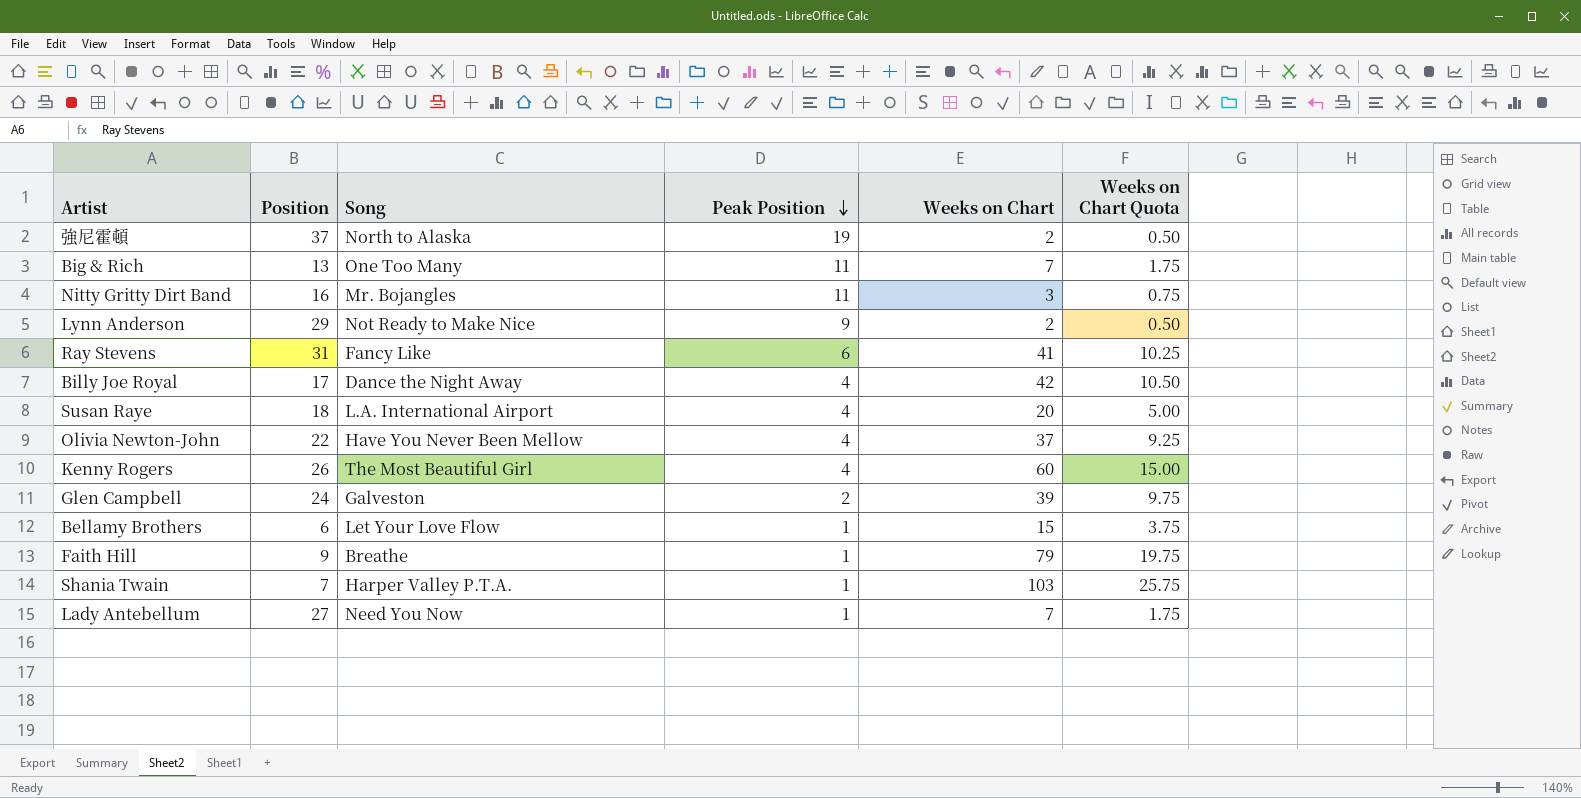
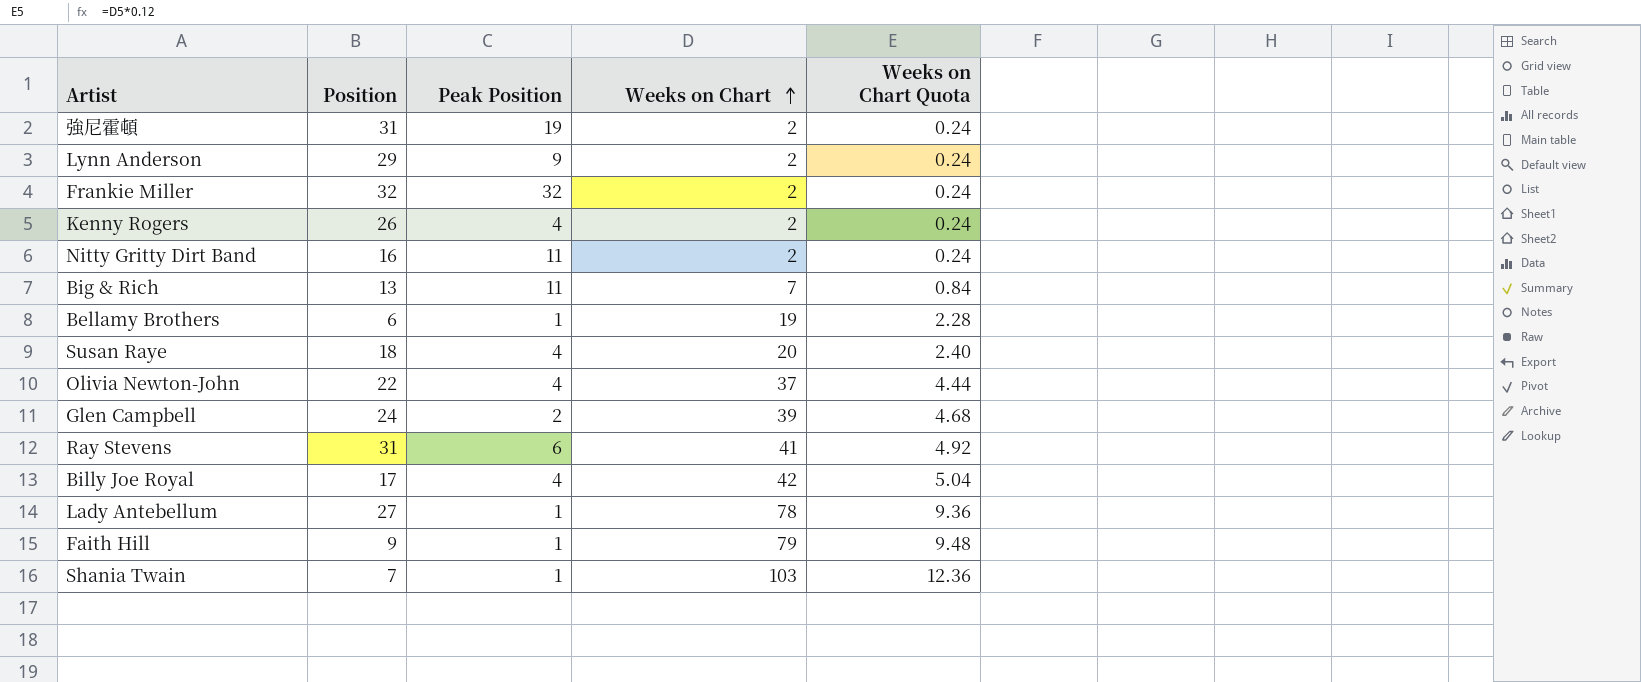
row order: Peak Position descending -> Weeks on Chart ascending
column Song | position: 3 -> none
column Weeks on Chart Quota | formula: [Weeks on Chart] * 0.25 -> [Weeks on Chart] * 0.12
強尼霍頓 | Position: 37 -> 31
row Frankie Miller: none -> 32 | 32 | 2 | 0.24
Kenny Rogers | Weeks on Chart: 60 -> 2
Nitty Gritty Dirt Band | Weeks on Chart: 3 -> 2
Bellamy Brothers | Weeks on Chart: 15 -> 19
Lady Antebellum | Weeks on Chart: 7 -> 78

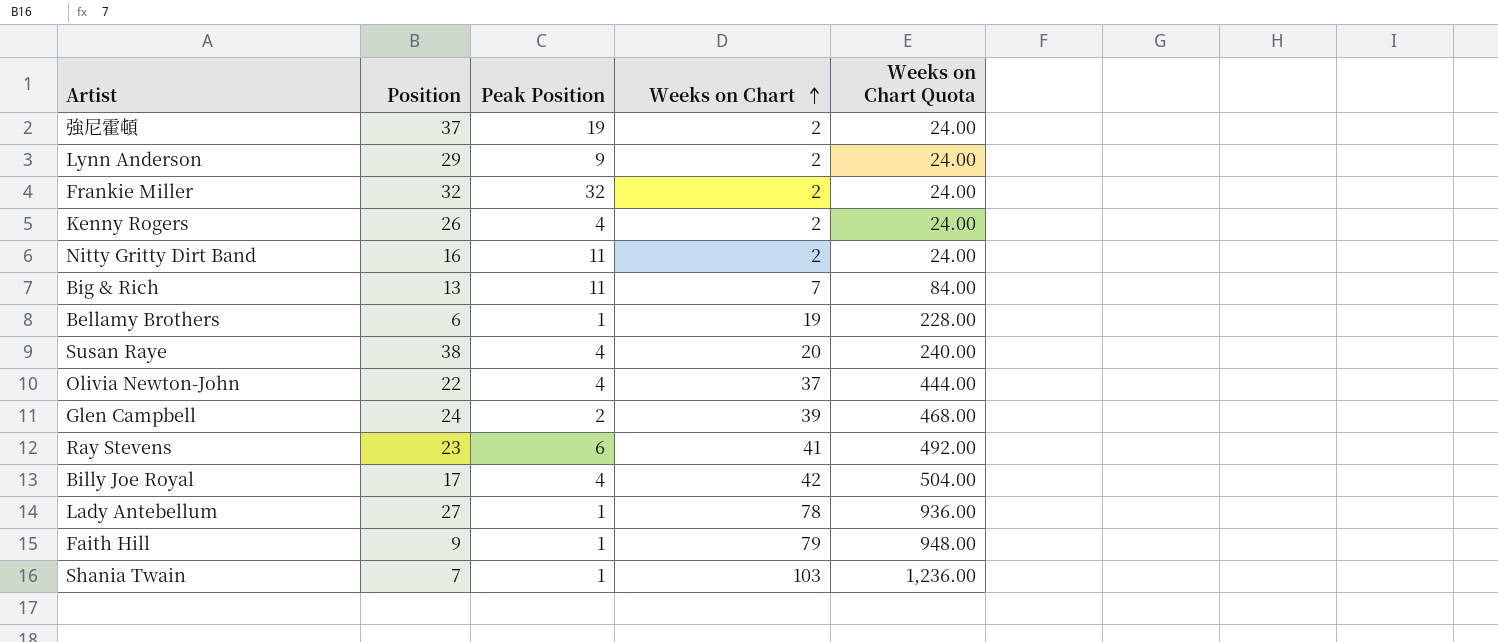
column Weeks on Chart Quota | formula: [Weeks on Chart] * 0.12 -> [Weeks on Chart] * 12
強尼霍頓 | Position: 31 -> 37
Susan Raye | Position: 18 -> 38
Ray Stevens | Position: 31 -> 23

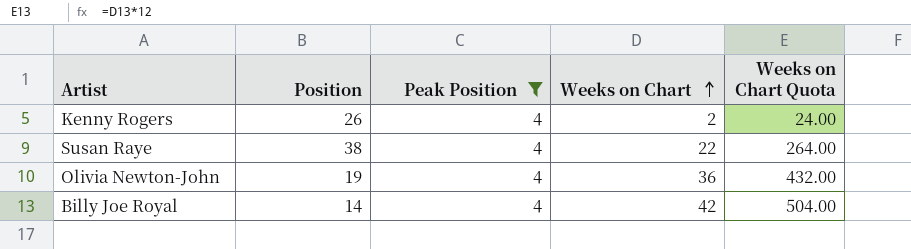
filter: none -> Peak Position = 4
Susan Raye | Weeks on Chart: 20 -> 22
Susan Raye | Weeks on Chart Quota: 240.00 -> 264.00
Olivia Newton-John | Position: 22 -> 19
Olivia Newton-John | Weeks on Chart: 37 -> 36
Olivia Newton-John | Weeks on Chart Quota: 444.00 -> 432.00
Billy Joe Royal | Position: 17 -> 14

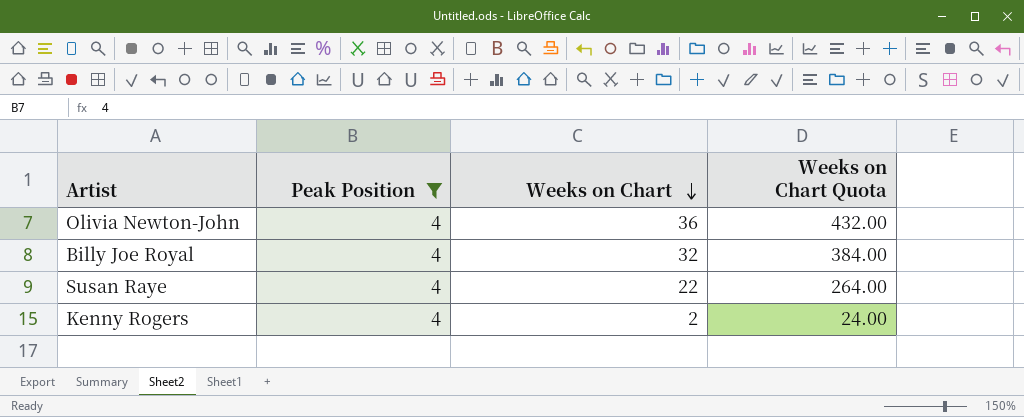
row order: Weeks on Chart ascending -> Weeks on Chart descending
column Position | position: 2 -> none
Billy Joe Royal | Weeks on Chart: 42 -> 32
Billy Joe Royal | Weeks on Chart Quota: 504.00 -> 384.00

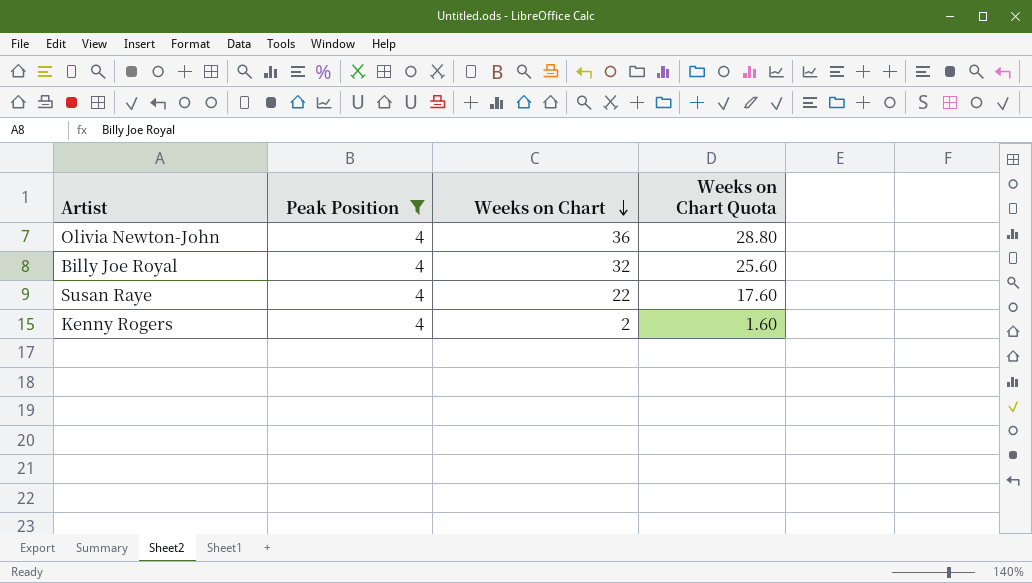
column Weeks on Chart Quota | formula: [Weeks on Chart] * 12 -> [Weeks on Chart] * 0.8

